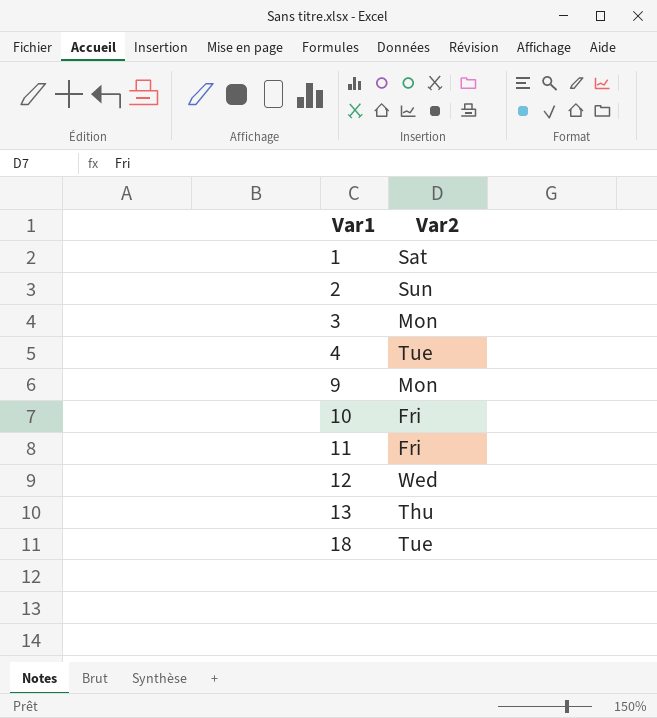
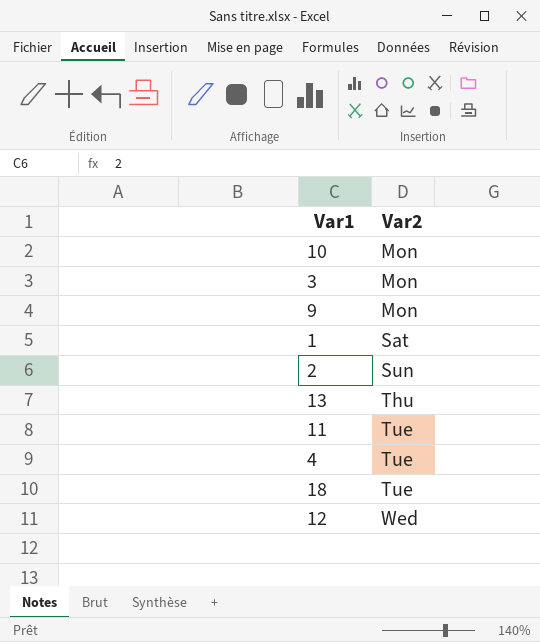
row order: Var1 ascending -> Var2 ascending
10 | Var2: Fri -> Mon
11 | Var2: Fri -> Tue

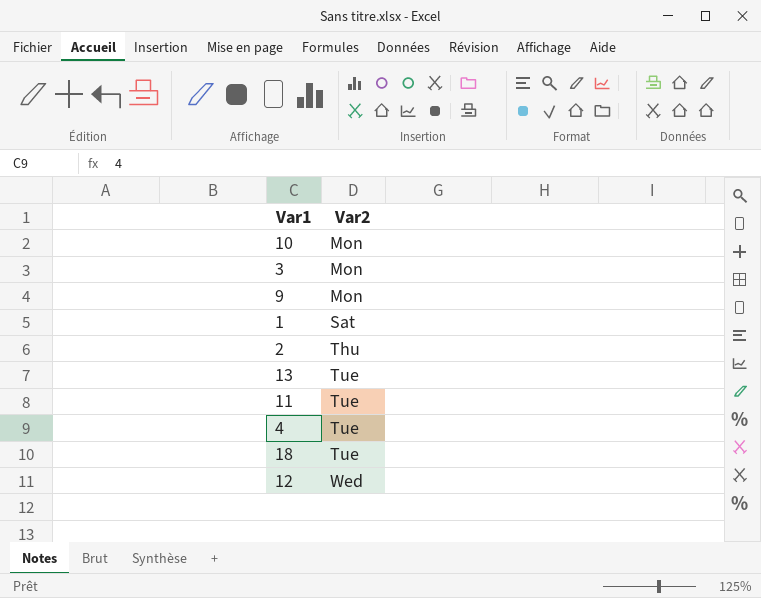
2 | Var2: Sun -> Thu
13 | Var2: Thu -> Tue

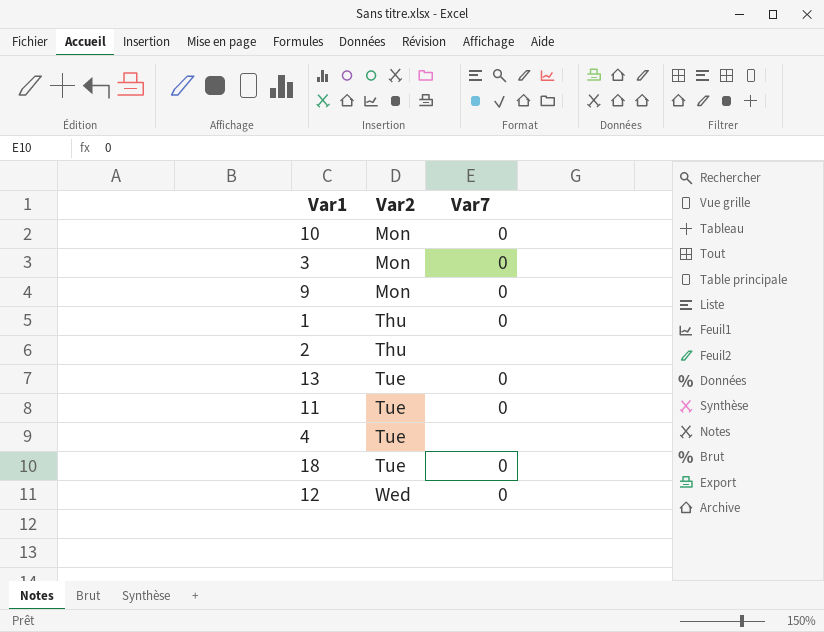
column Var7 | position: none -> 3
1 | Var2: Sat -> Thu

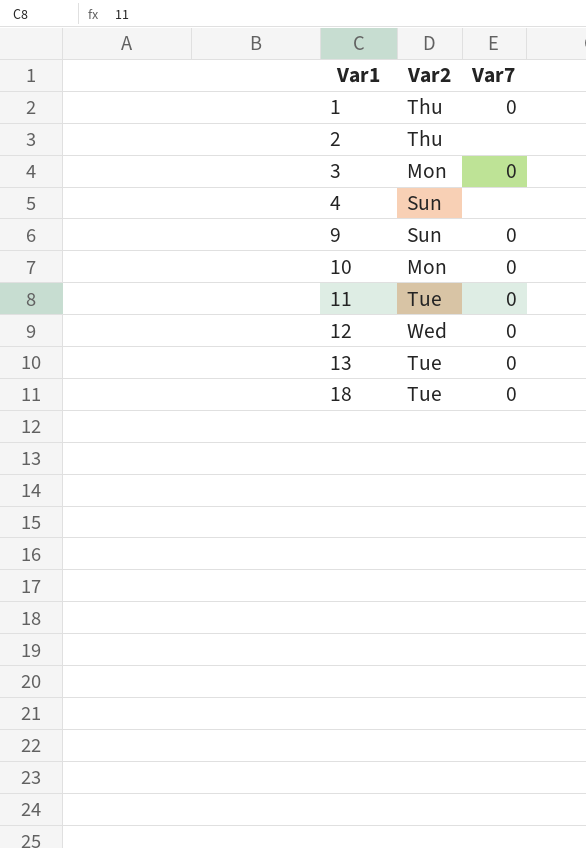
row order: Var2 ascending -> Var1 ascending
4 | Var2: Tue -> Sun
9 | Var2: Mon -> Sun

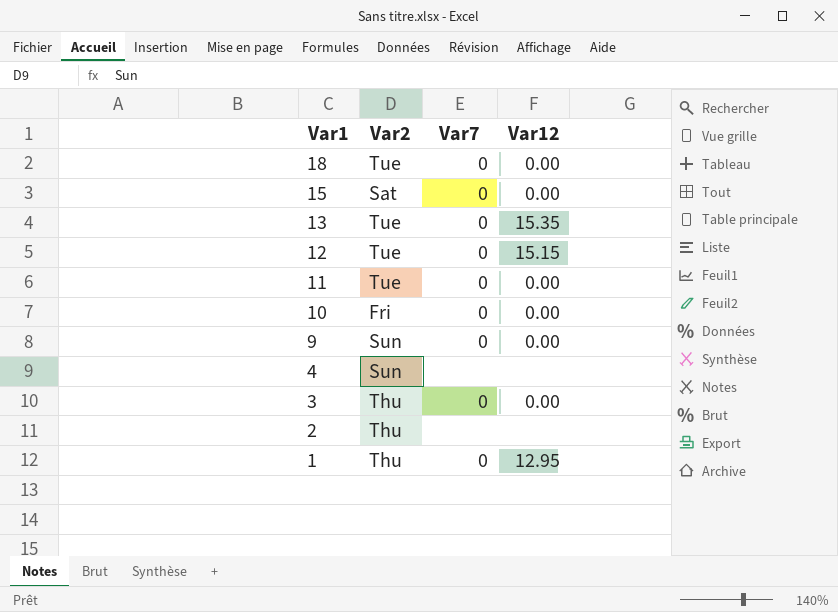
row order: Var1 ascending -> Var1 descending
column Var12 | position: none -> 4
row 15: none -> Sat | 0 | 0.00
12 | Var2: Wed -> Tue
10 | Var2: Mon -> Fri
3 | Var2: Mon -> Thu

